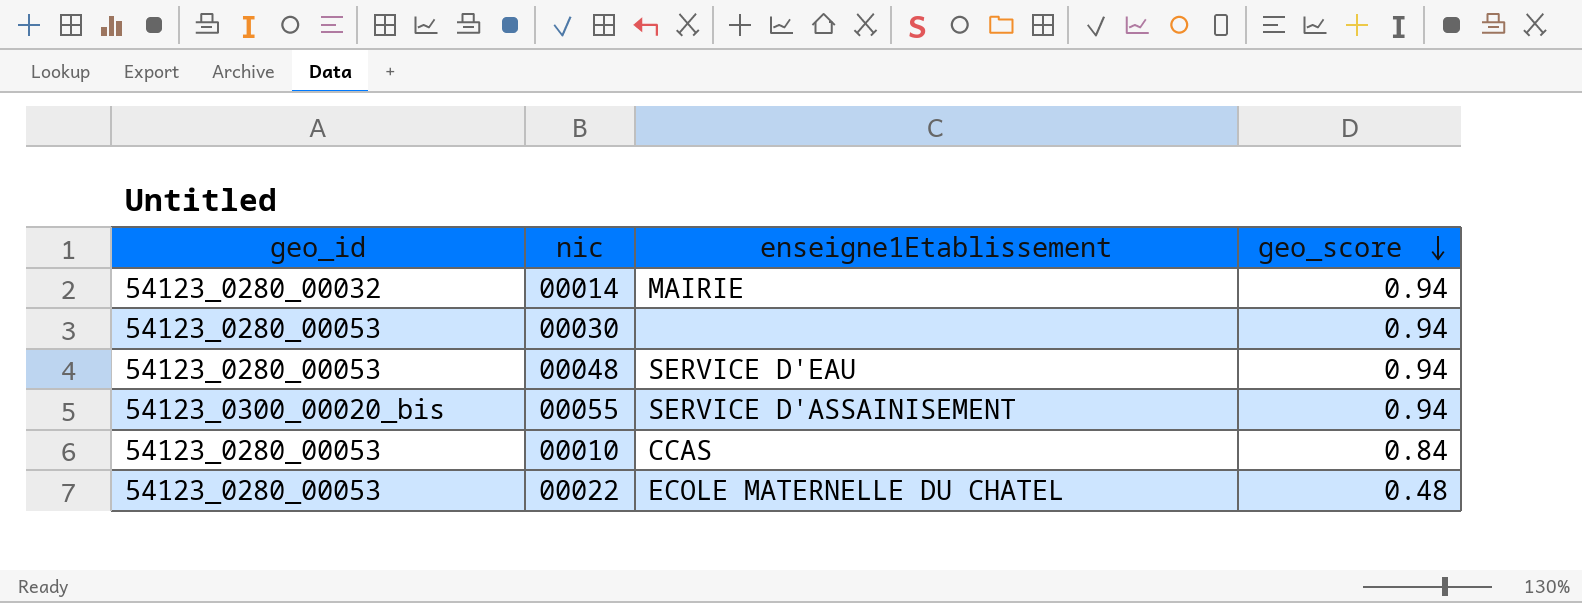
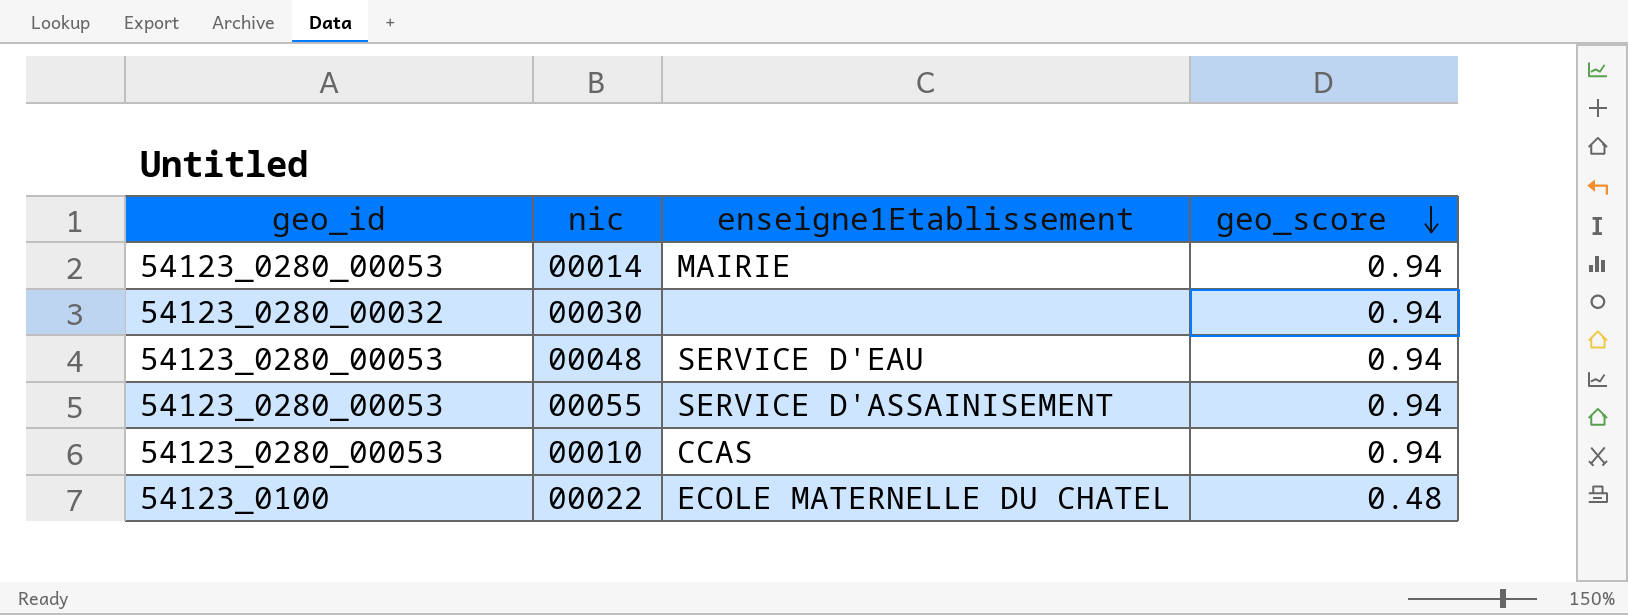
00014 | geo_id: 54123_0280_00032 -> 54123_0280_00053
00030 | geo_id: 54123_0280_00053 -> 54123_0280_00032
00055 | geo_id: 54123_0300_00020_bis -> 54123_0280_00053
00010 | geo_score: 0.84 -> 0.94
00022 | geo_id: 54123_0280_00053 -> 54123_0100

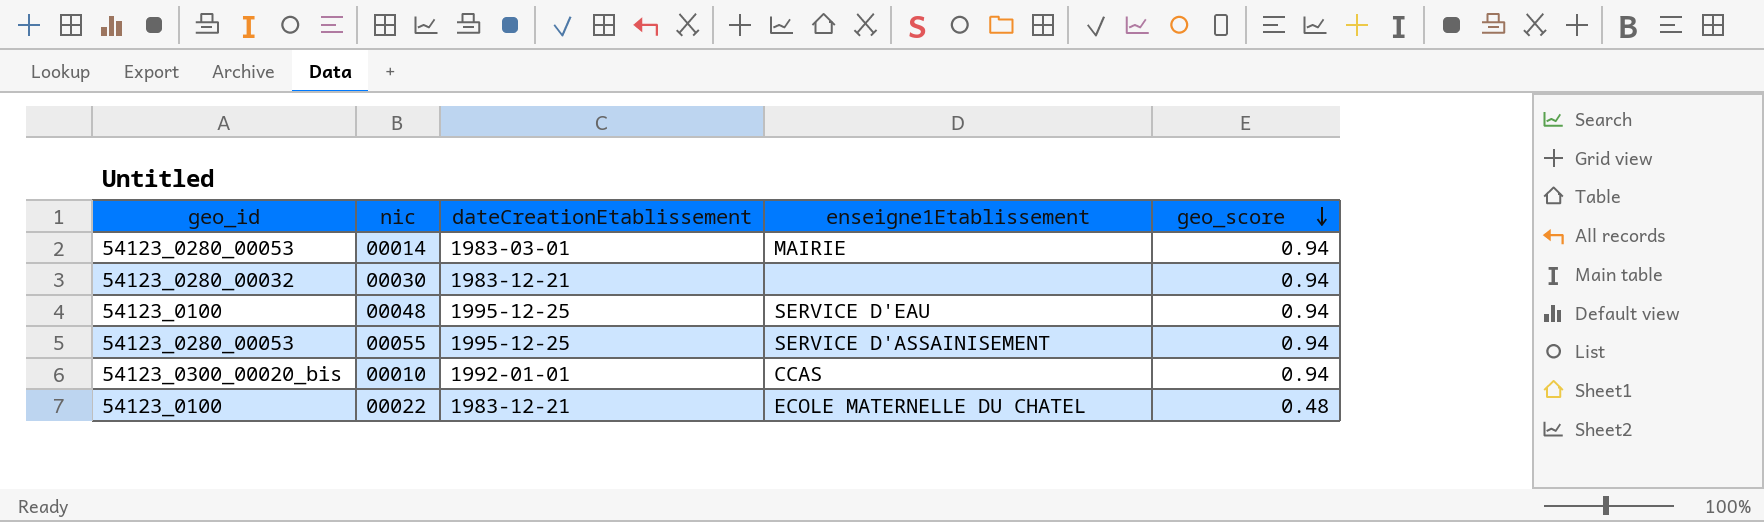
column dateCreationEtablissement | position: none -> 3
00048 | geo_id: 54123_0280_00053 -> 54123_0100
00010 | geo_id: 54123_0280_00053 -> 54123_0300_00020_bis

